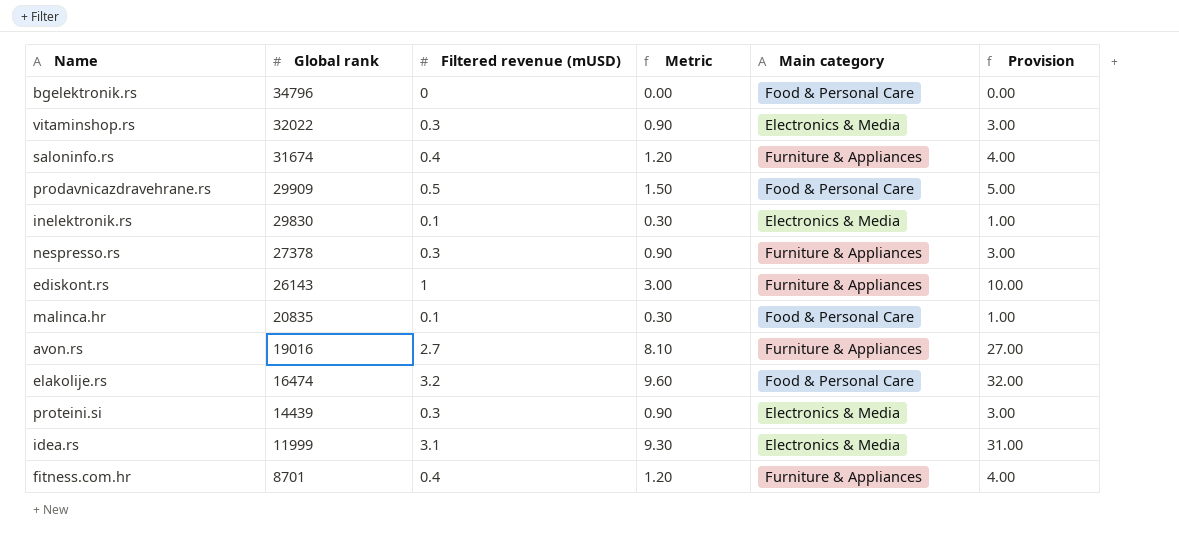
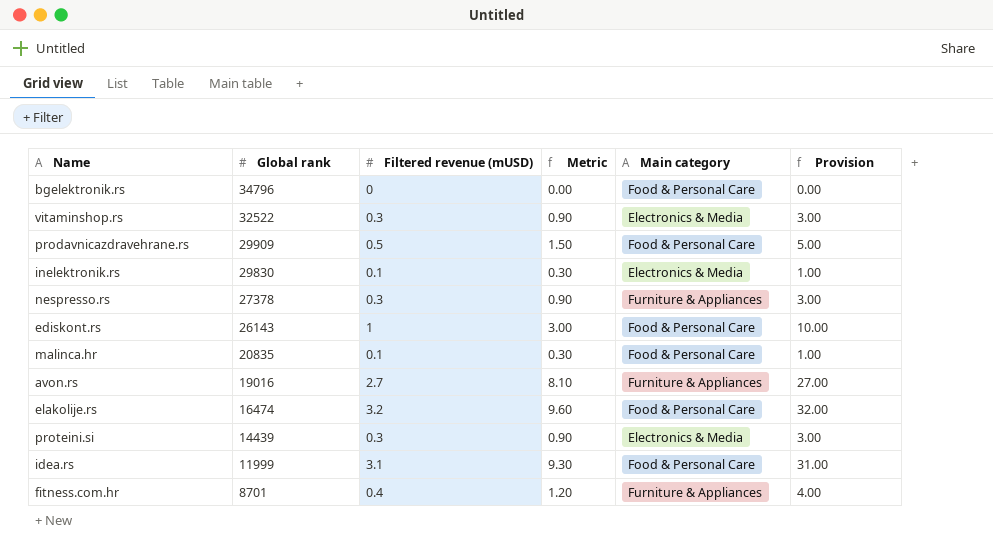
row saloninfo.rs: 31674 | 0.4 | 1.20 | Furniture & Appliances | 4.00 -> none
vitaminshop.rs | Global rank: 32022 -> 32522
ediskont.rs | Main category: Furniture & Appliances -> Food & Personal Care
idea.rs | Main category: Electronics & Media -> Food & Personal Care

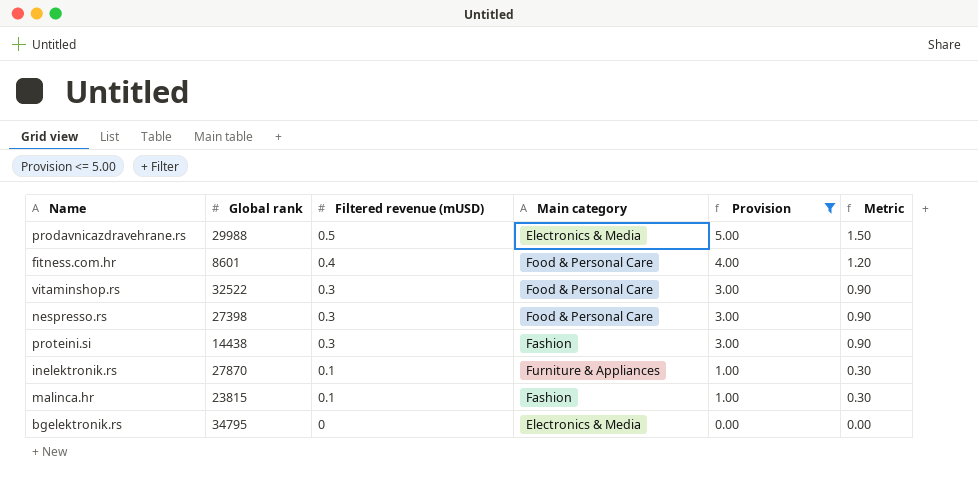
filter: none -> Provision <= 5.00
row order: Global rank descending -> Filtered revenue (mUSD) descending
column Metric | position: 4 -> 6
prodavnicazdravehrane.rs | Global rank: 29909 -> 29988
prodavnicazdravehrane.rs | Main category: Food & Personal Care -> Electronics & Media
fitness.com.hr | Global rank: 8701 -> 8601
fitness.com.hr | Main category: Furniture & Appliances -> Food & Personal Care
vitaminshop.rs | Main category: Electronics & Media -> Food & Personal Care
nespresso.rs | Global rank: 27378 -> 27398
nespresso.rs | Main category: Furniture & Appliances -> Food & Personal Care
proteini.si | Global rank: 14439 -> 14438
proteini.si | Main category: Electronics & Media -> Fashion
inelektronik.rs | Global rank: 29830 -> 27870
inelektronik.rs | Main category: Electronics & Media -> Furniture & Appliances
malinca.hr | Global rank: 20835 -> 23815
malinca.hr | Main category: Food & Personal Care -> Fashion
bgelektronik.rs | Global rank: 34796 -> 34795
bgelektronik.rs | Main category: Food & Personal Care -> Electronics & Media

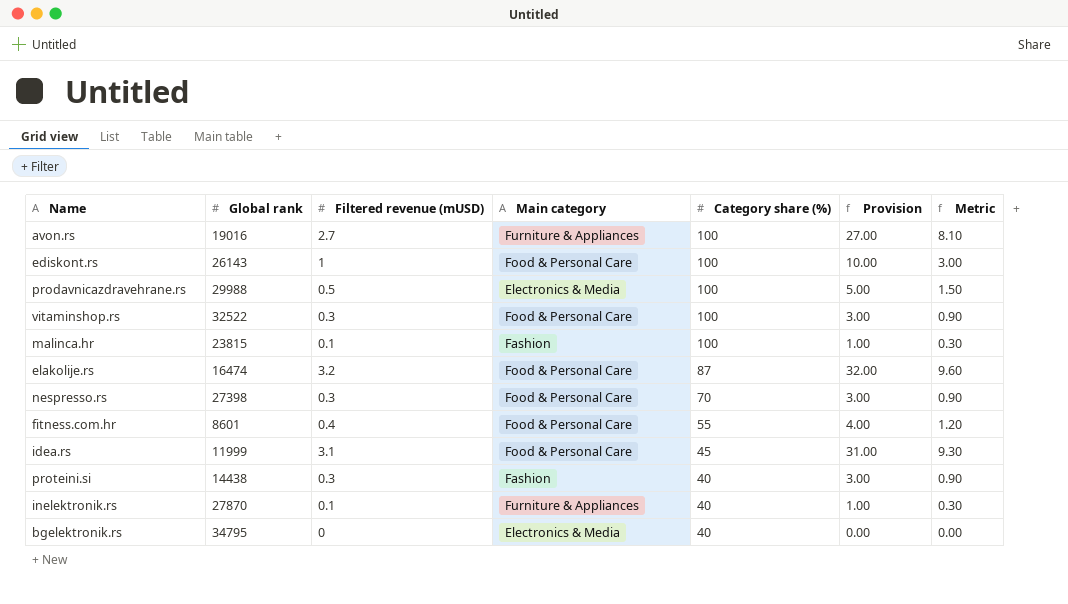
filter: Provision <= 5.00 -> none
row order: Filtered revenue (mUSD) descending -> Category share (%) descending
column Category share (%) | position: none -> 5

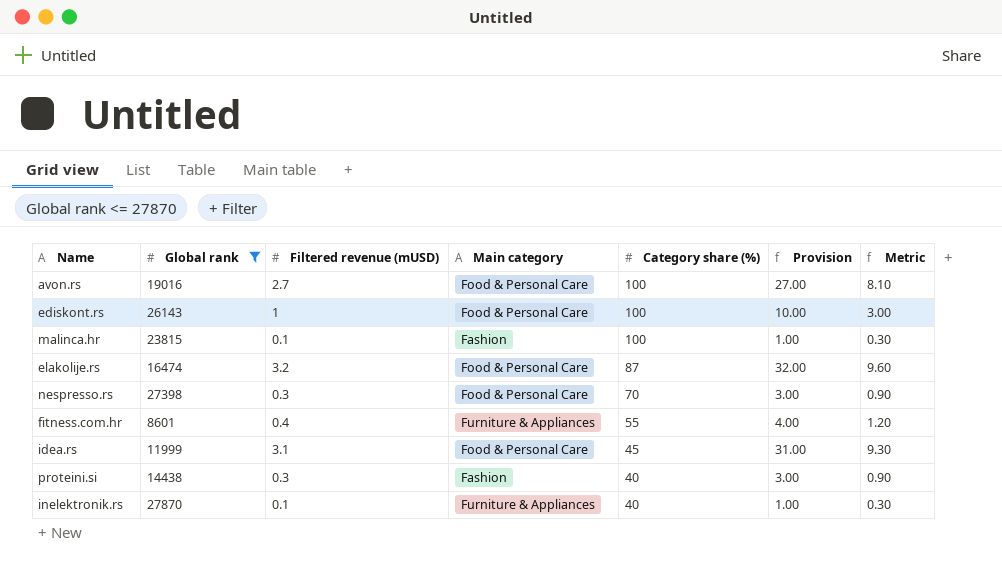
filter: none -> Global rank <= 27870
avon.rs | Main category: Furniture & Appliances -> Food & Personal Care
fitness.com.hr | Main category: Food & Personal Care -> Furniture & Appliances

